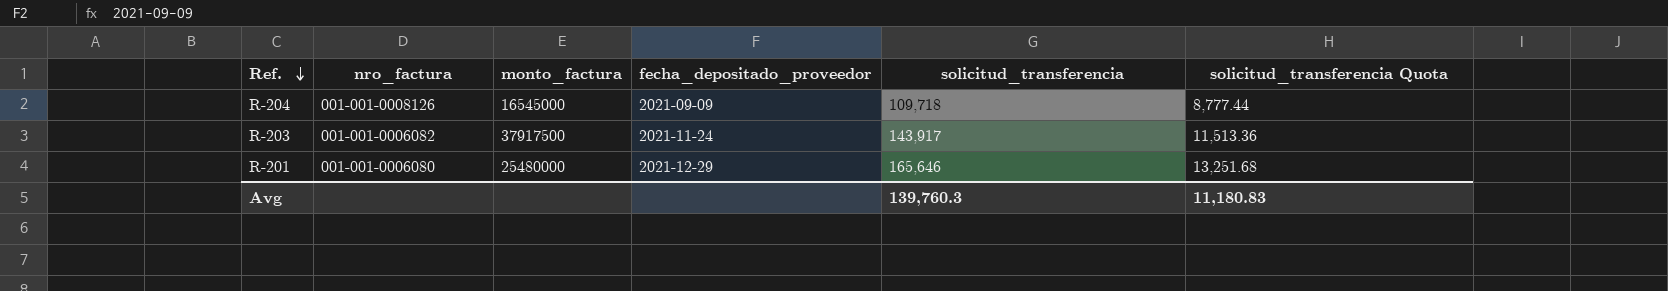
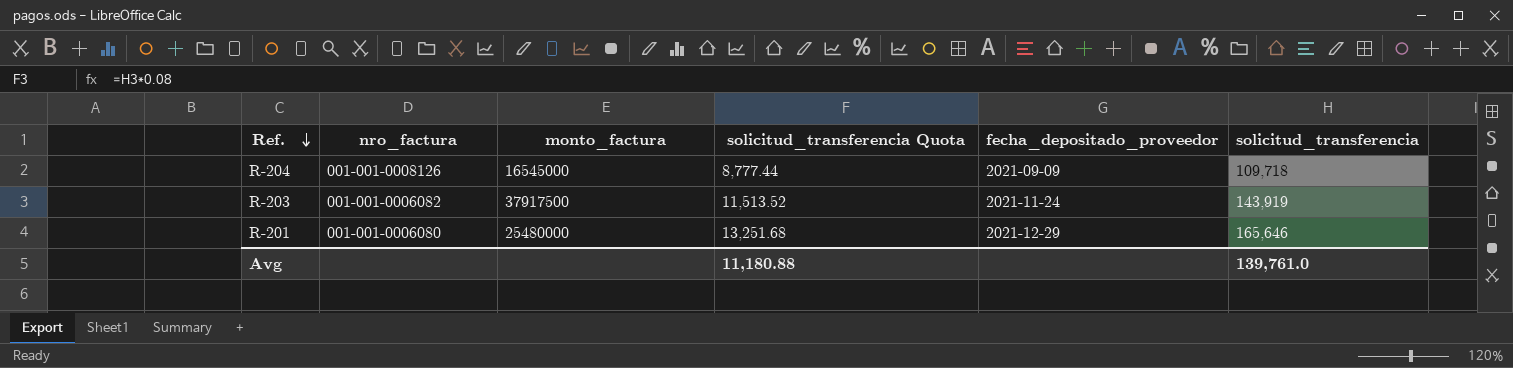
column solicitud_transferencia Quota | position: 6 -> 4
R-203 | solicitud_transferencia Quota: 11,513.36 -> 11,513.52
R-203 | solicitud_transferencia: 143,917 -> 143,919
Avg | solicitud_transferencia Quota: 11,180.83 -> 11,180.88
Avg | solicitud_transferencia: 139,760.3 -> 139,761.0

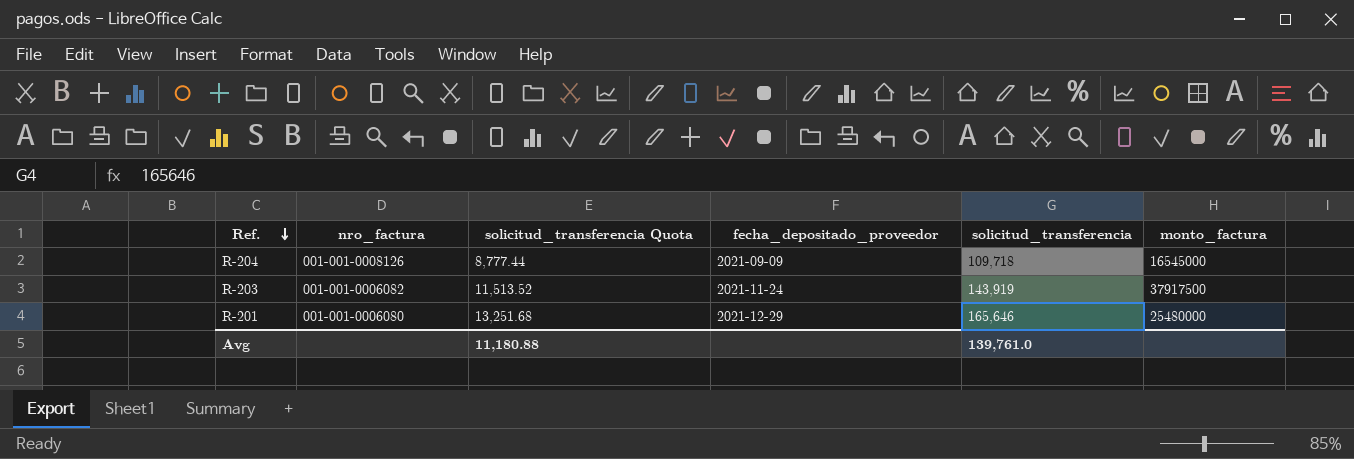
column monto_factura | position: 3 -> 6

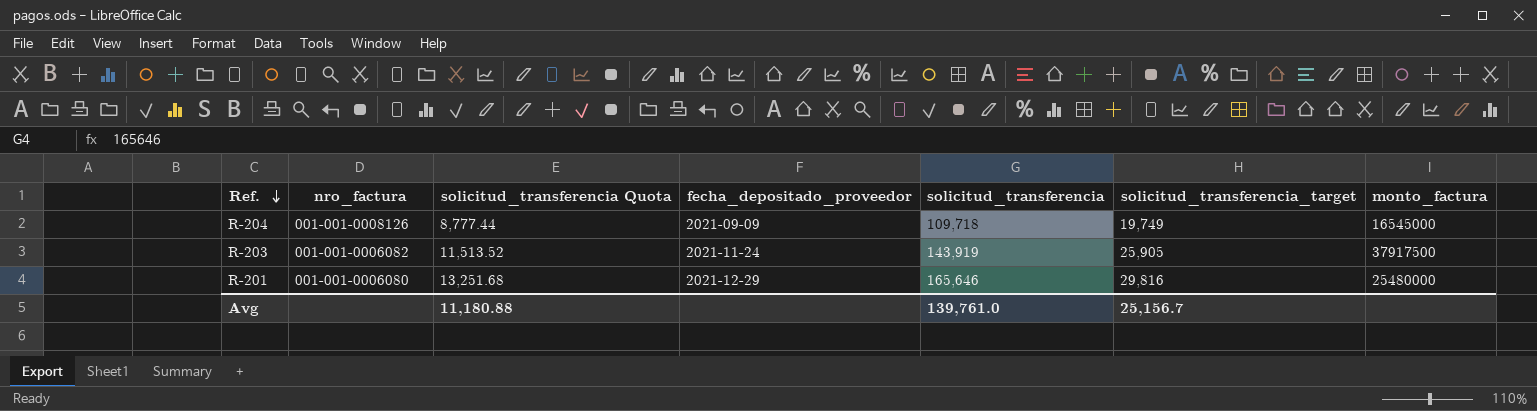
column solicitud_transferencia_target | formula: none -> [solicitud_transferencia] * 0.18

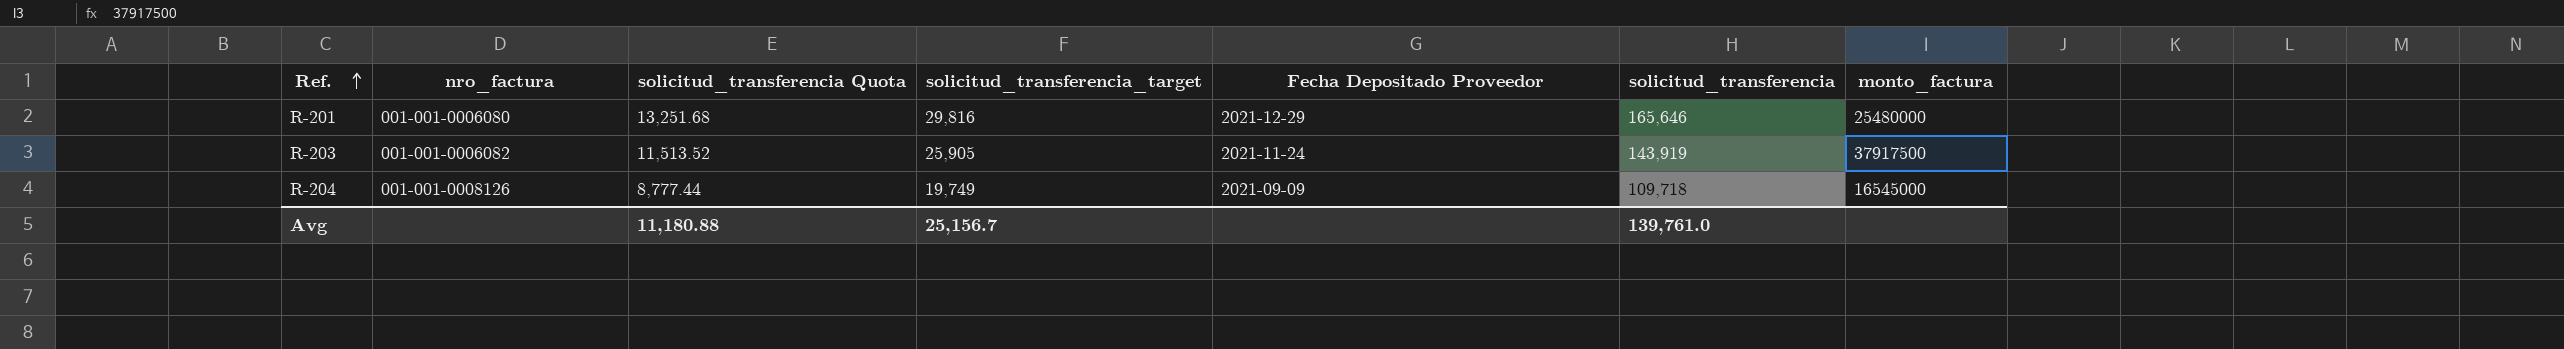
row order: Ref. descending -> Ref. ascending
column solicitud_transferencia_target | position: 6 -> 4
column name: fecha_depositado_proveedor -> Fecha Depositado Proveedor

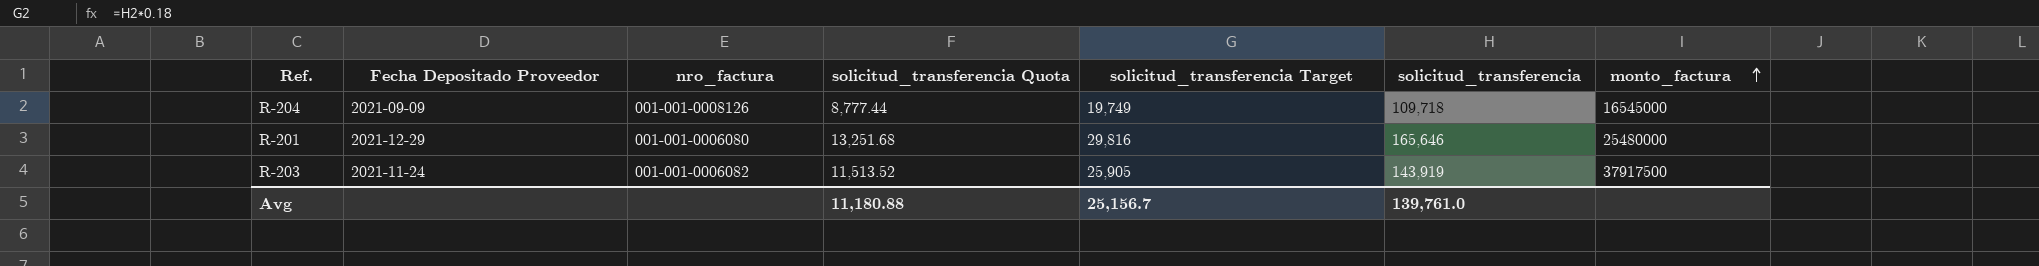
row order: Ref. ascending -> monto_factura ascending
column Fecha Depositado Proveedor | position: 5 -> 2
column name: solicitud_transferencia_target -> solicitud_transferencia Target

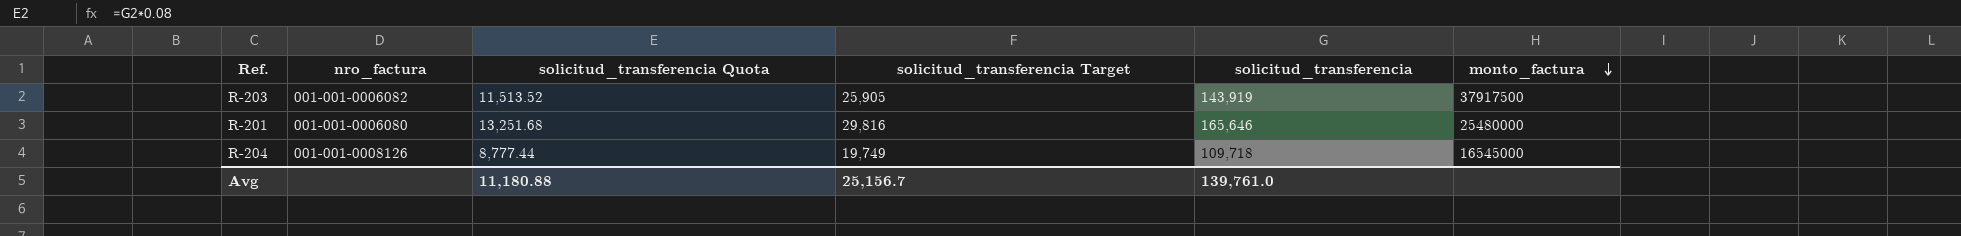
row order: monto_factura ascending -> monto_factura descending
column Fecha Depositado Proveedor | position: 2 -> none

